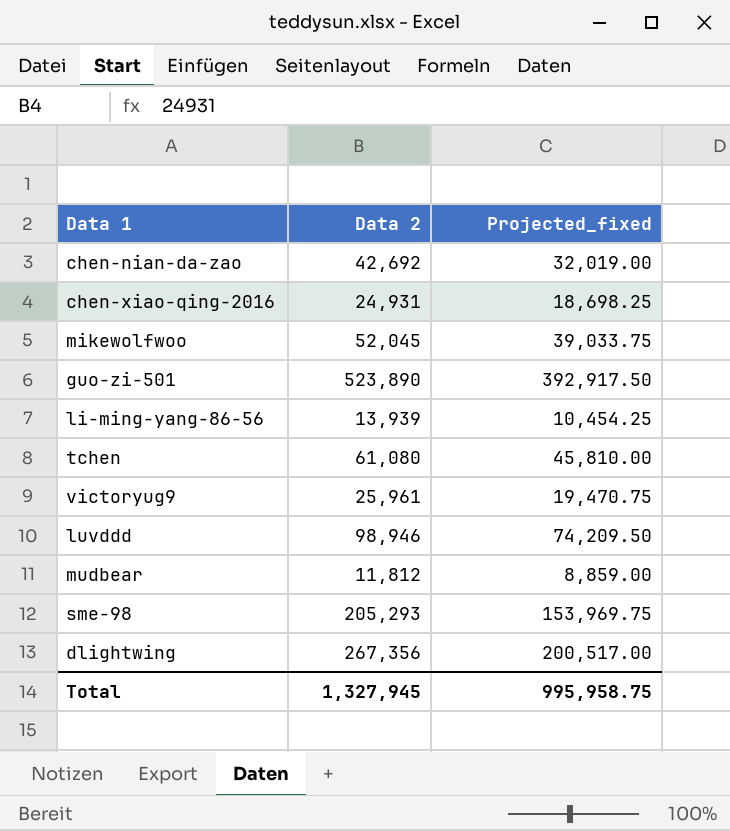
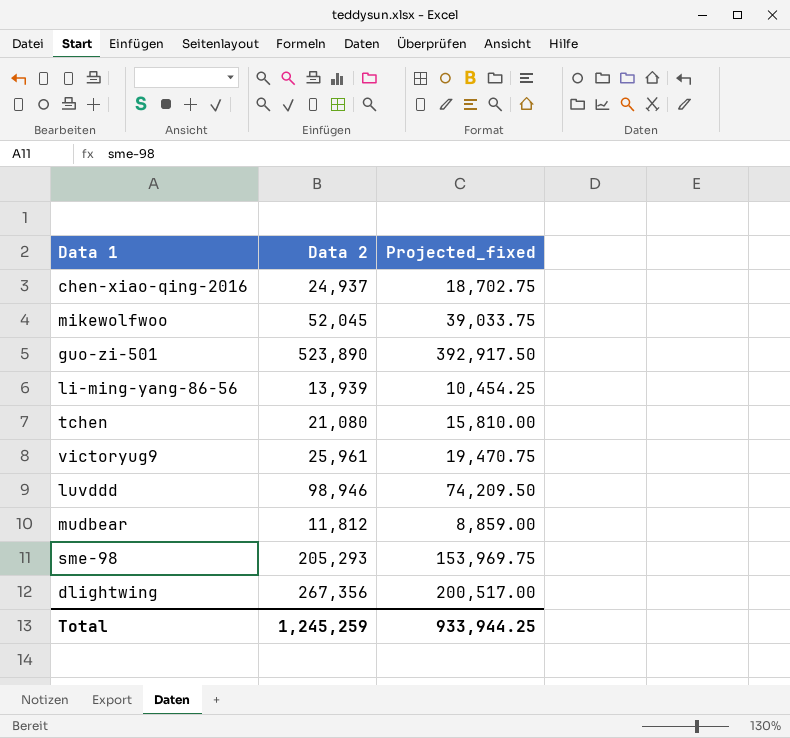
row chen-nian-da-zao: 42,692 | 32,019.00 -> none
chen-xiao-qing-2016 | Data 2: 24,931 -> 24,937
chen-xiao-qing-2016 | Projected_fixed: 18,698.25 -> 18,702.75
tchen | Data 2: 61,080 -> 21,080
tchen | Projected_fixed: 45,810.00 -> 15,810.00
Total | Data 2: 1,327,945 -> 1,245,259
Total | Projected_fixed: 995,958.75 -> 933,944.25

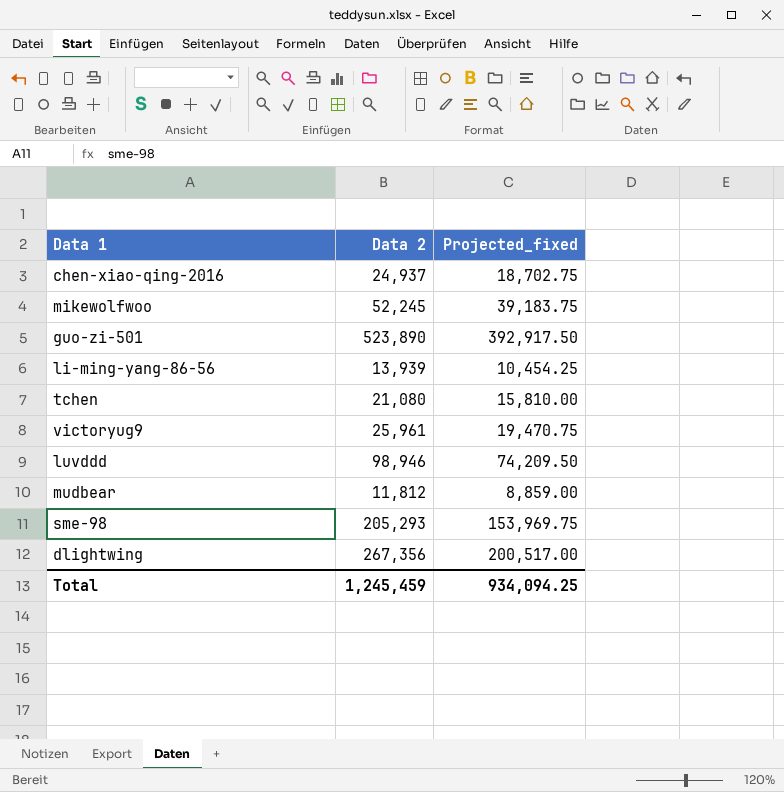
mikewolfwoo | Data 2: 52,045 -> 52,245
mikewolfwoo | Projected_fixed: 39,033.75 -> 39,183.75
Total | Data 2: 1,245,259 -> 1,245,459
Total | Projected_fixed: 933,944.25 -> 934,094.25

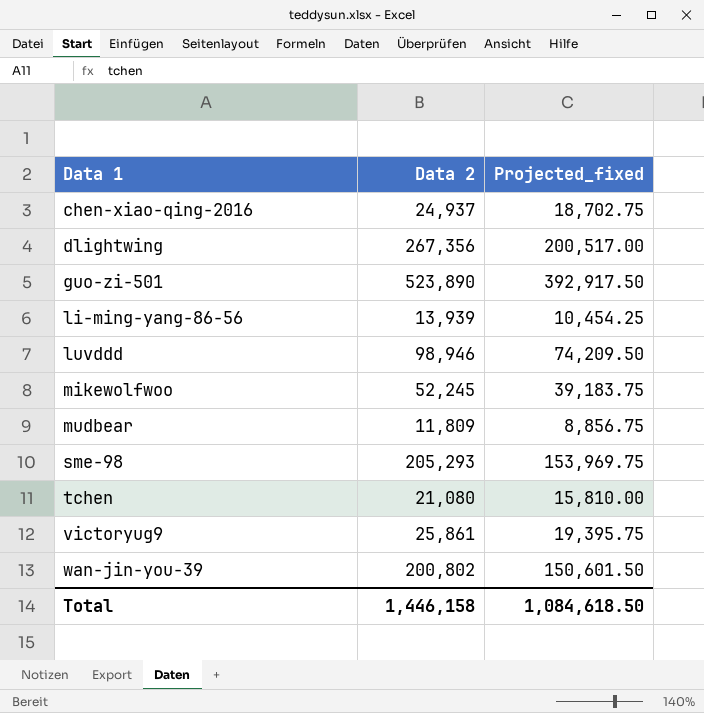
row order: none -> Data 1 ascending
mudbear | Data 2: 11,812 -> 11,809
mudbear | Projected_fixed: 8,859.00 -> 8,856.75
victoryug9 | Data 2: 25,961 -> 25,861
victoryug9 | Projected_fixed: 19,470.75 -> 19,395.75
row wan-jin-you-39: none -> 200,802 | 150,601.50
Total | Data 2: 1,245,459 -> 1,446,158
Total | Projected_fixed: 934,094.25 -> 1,084,618.50

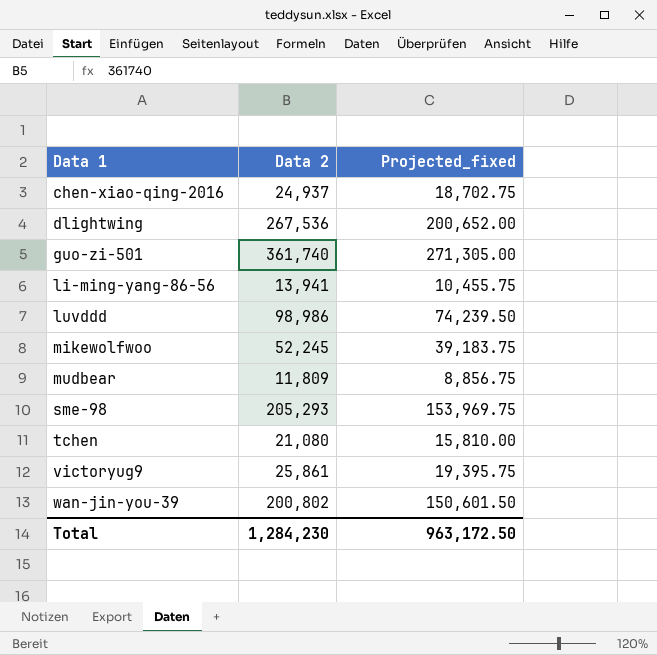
dlightwing | Data 2: 267,356 -> 267,536
dlightwing | Projected_fixed: 200,517.00 -> 200,652.00
guo-zi-501 | Data 2: 523,890 -> 361,740
guo-zi-501 | Projected_fixed: 392,917.50 -> 271,305.00
li-ming-yang-86-56 | Data 2: 13,939 -> 13,941
li-ming-yang-86-56 | Projected_fixed: 10,454.25 -> 10,455.75
luvddd | Data 2: 98,946 -> 98,986
luvddd | Projected_fixed: 74,209.50 -> 74,239.50
Total | Data 2: 1,446,158 -> 1,284,230
Total | Projected_fixed: 1,084,618.50 -> 963,172.50

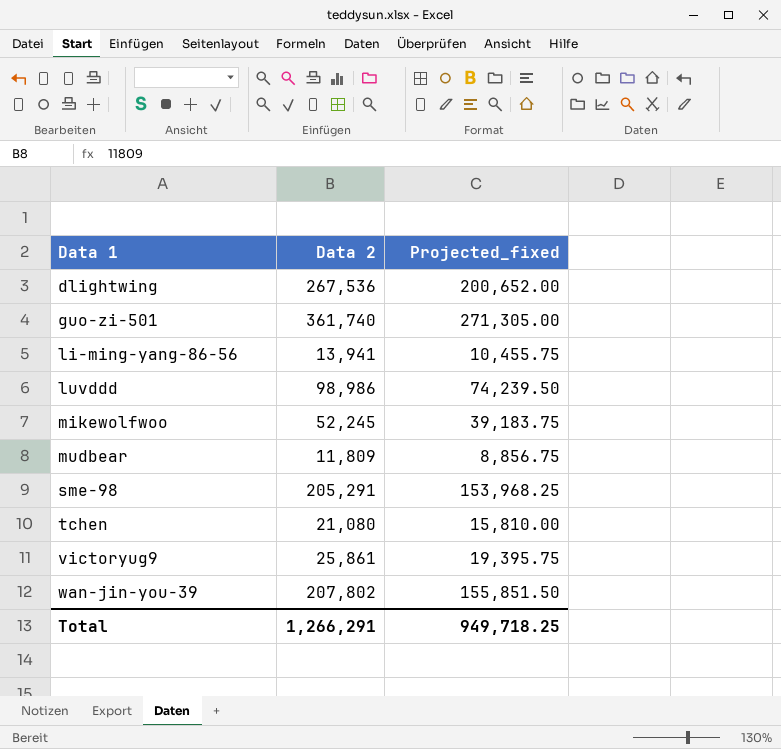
row chen-xiao-qing-2016: 24,937 | 18,702.75 -> none
sme-98 | Data 2: 205,293 -> 205,291
sme-98 | Projected_fixed: 153,969.75 -> 153,968.25
wan-jin-you-39 | Data 2: 200,802 -> 207,802
wan-jin-you-39 | Projected_fixed: 150,601.50 -> 155,851.50
Total | Data 2: 1,284,230 -> 1,266,291
Total | Projected_fixed: 963,172.50 -> 949,718.25

